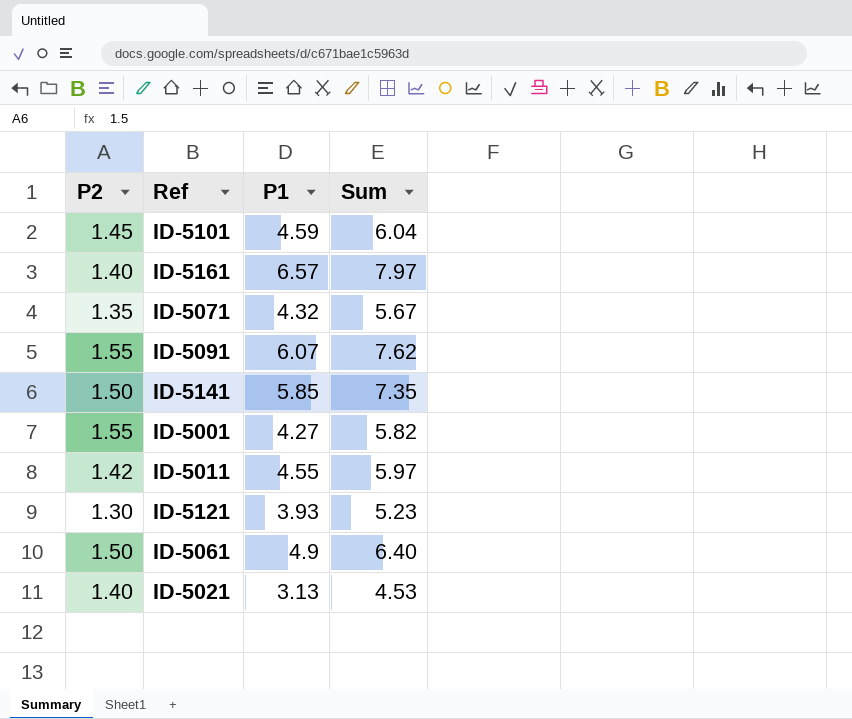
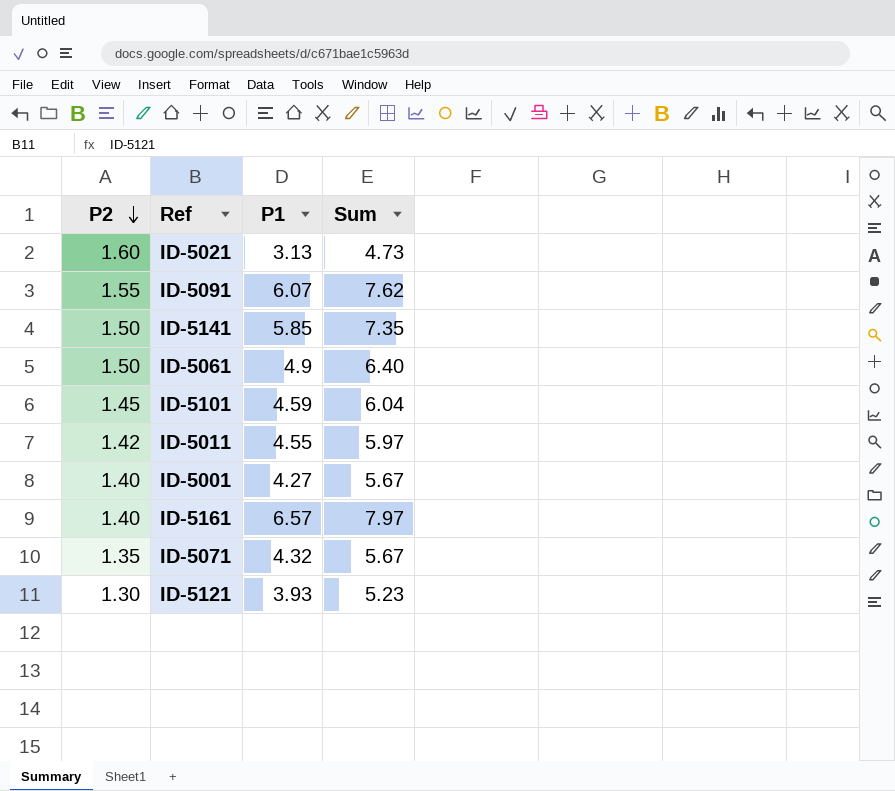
row order: none -> P2 descending
ID-5021 | P2: 1.40 -> 1.60
ID-5021 | Sum: 4.53 -> 4.73
ID-5001 | P2: 1.55 -> 1.40
ID-5001 | Sum: 5.82 -> 5.67

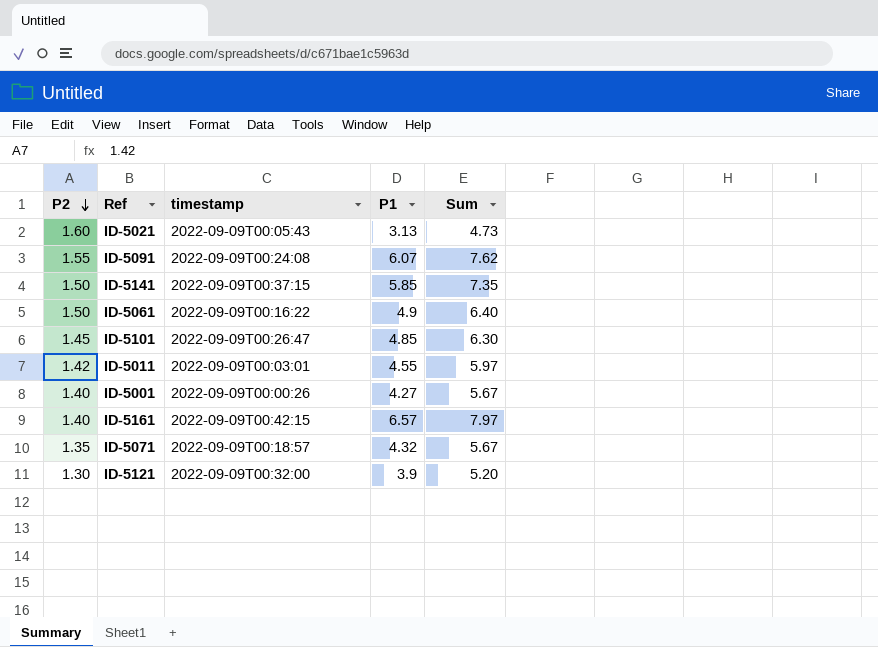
column timestamp | position: none -> 3
ID-5101 | P1: 4.59 -> 4.85
ID-5101 | Sum: 6.04 -> 6.30
ID-5121 | P1: 3.93 -> 3.9
ID-5121 | Sum: 5.23 -> 5.20

